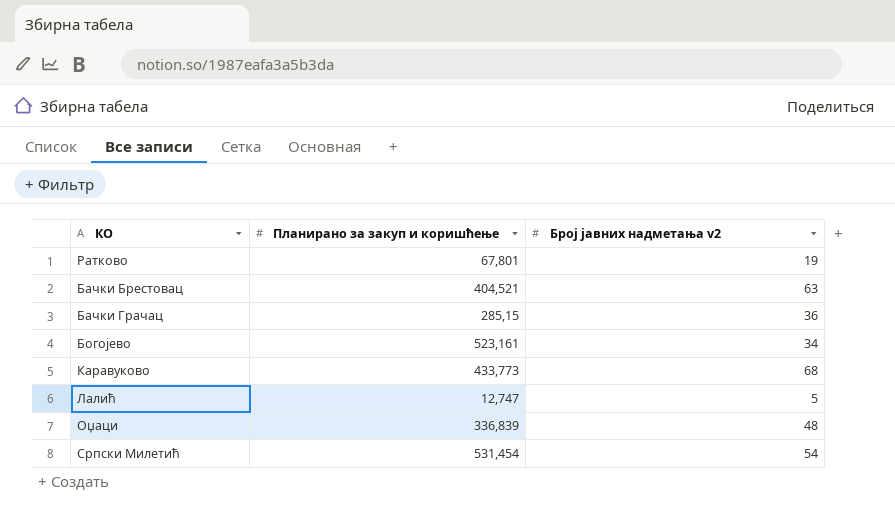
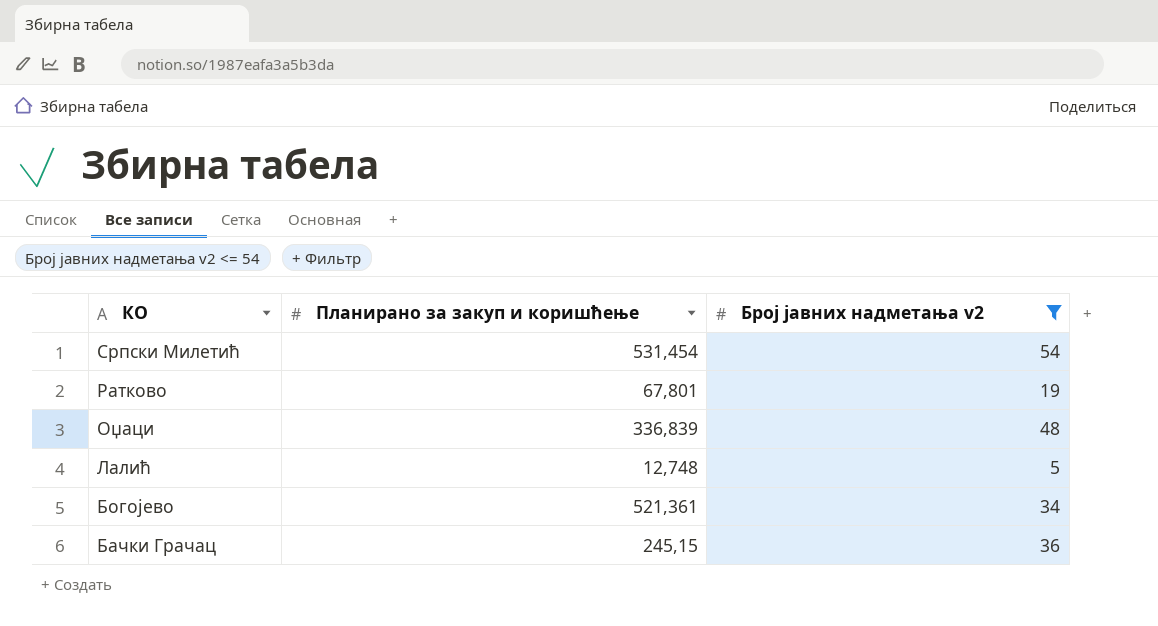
filter: none -> Број јавних надметања v2 <= 54
row order: none -> КО descending
Лалић | Планирано за закуп и коришћење: 12,747 -> 12,748
Богојево | Планирано за закуп и коришћење: 523,161 -> 521,361
Бачки Грачац | Планирано за закуп и коришћење: 285,15 -> 245,15

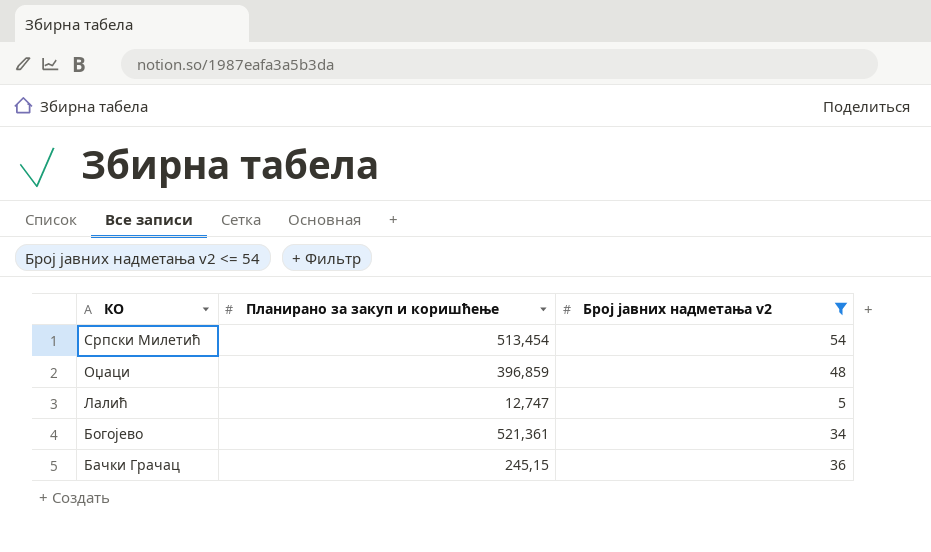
row Ратково: 67,801 | 19 -> none
Српски Милетић | Планирано за закуп и коришћење: 531,454 -> 513,454
Оџаци | Планирано за закуп и коришћење: 336,839 -> 396,859
Лалић | Планирано за закуп и коришћење: 12,748 -> 12,747

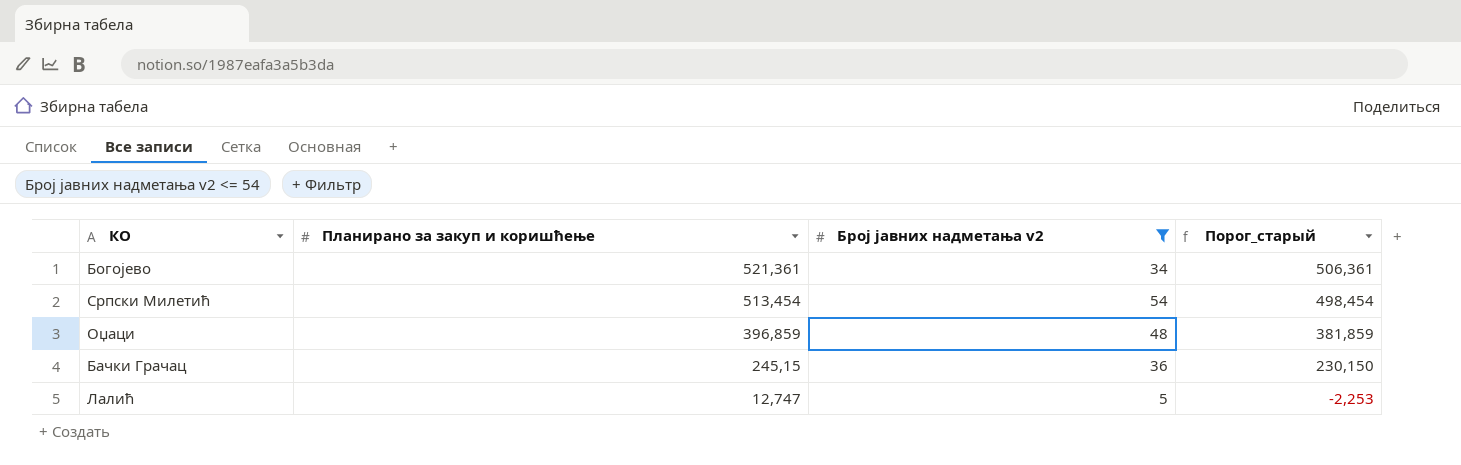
row order: КО descending -> Планирано за закуп и коришћење descending
column Порог_старый | formula: none -> [Планирано за закуп и коришћење] - 15

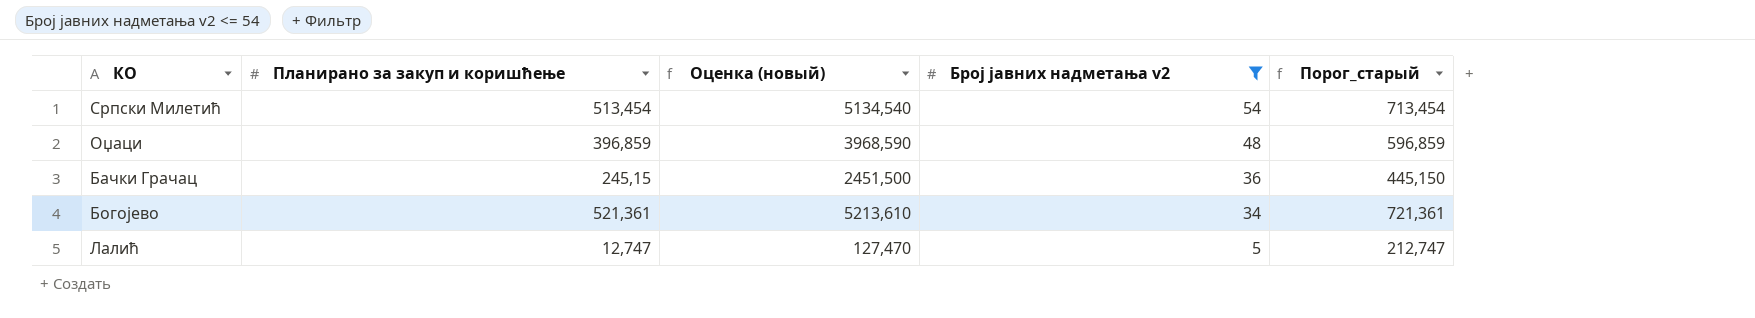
row order: Планирано за закуп и коришћење descending -> Број јавних надметања v2 descending
column Оценка (новый) | formula: none -> [Планирано за закуп и коришћење] * 10
column Порог_старый | formula: [Планирано за закуп и коришћење] - 15 -> [Планирано за закуп и коришћење] + 200

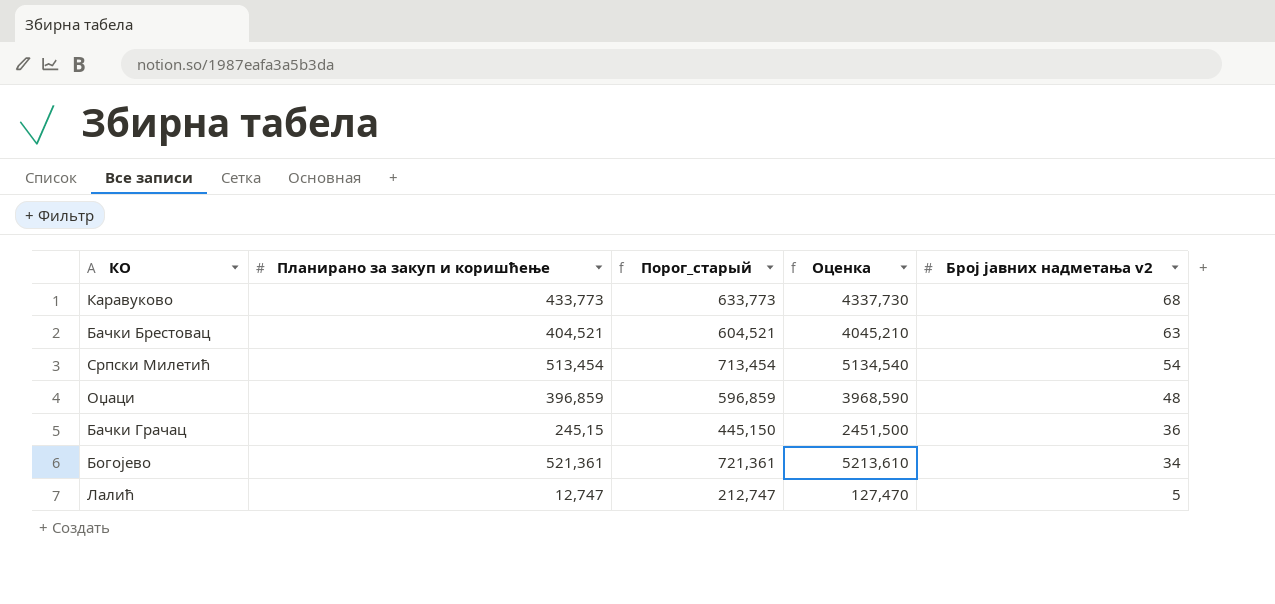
filter: Број јавних надметања v2 <= 54 -> none
column Порог_старый | position: 5 -> 3
column name: Оценка (новый) -> Оценка

